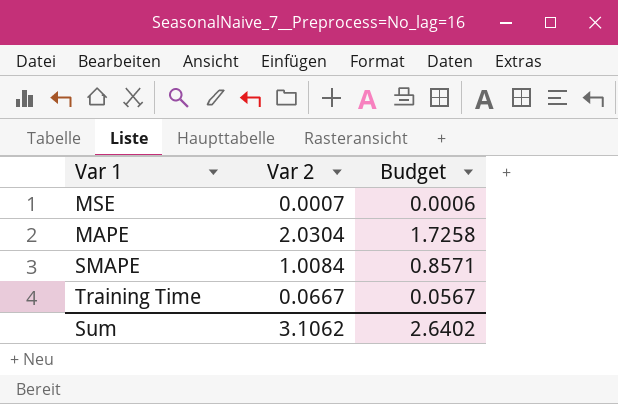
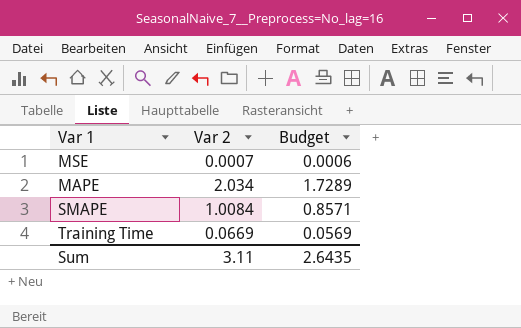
MAPE | Var 2: 2.0304 -> 2.034
MAPE | Budget: 1.7258 -> 1.7289
Training Time | Var 2: 0.0667 -> 0.0669
Training Time | Budget: 0.0567 -> 0.0569
Sum | Var 2: 3.1062 -> 3.11
Sum | Budget: 2.6402 -> 2.6435

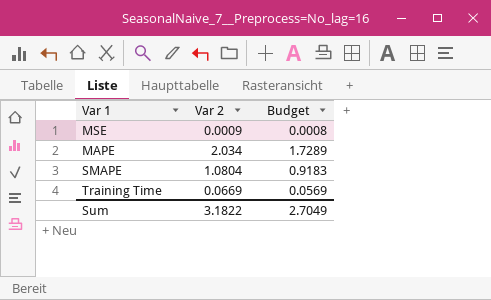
MSE | Var 2: 0.0007 -> 0.0009
MSE | Budget: 0.0006 -> 0.0008
SMAPE | Var 2: 1.0084 -> 1.0804
SMAPE | Budget: 0.8571 -> 0.9183
Sum | Var 2: 3.11 -> 3.1822
Sum | Budget: 2.6435 -> 2.7049

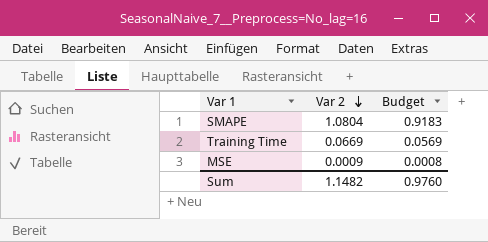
row order: none -> Var 2 descending
row MAPE: 2.034 | 1.7289 -> none
Sum | Var 2: 3.1822 -> 1.1482
Sum | Budget: 2.7049 -> 0.9760

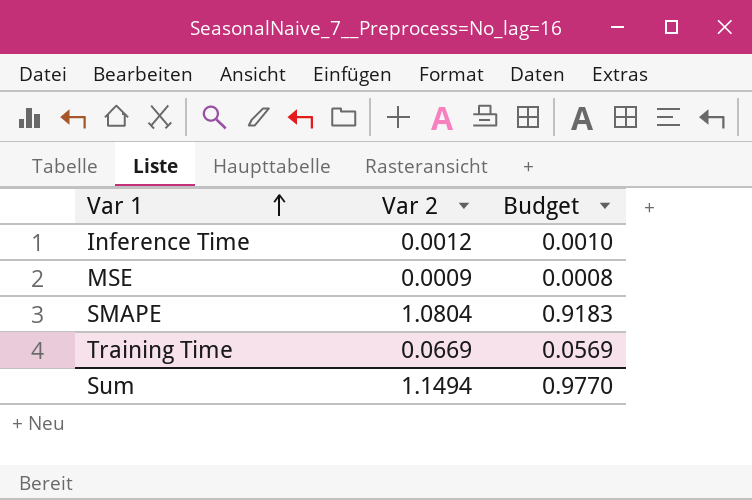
row order: Var 2 descending -> Var 1 ascending
row Inference Time: none -> 0.0012 | 0.0010
Sum | Var 2: 1.1482 -> 1.1494
Sum | Budget: 0.9760 -> 0.9770

